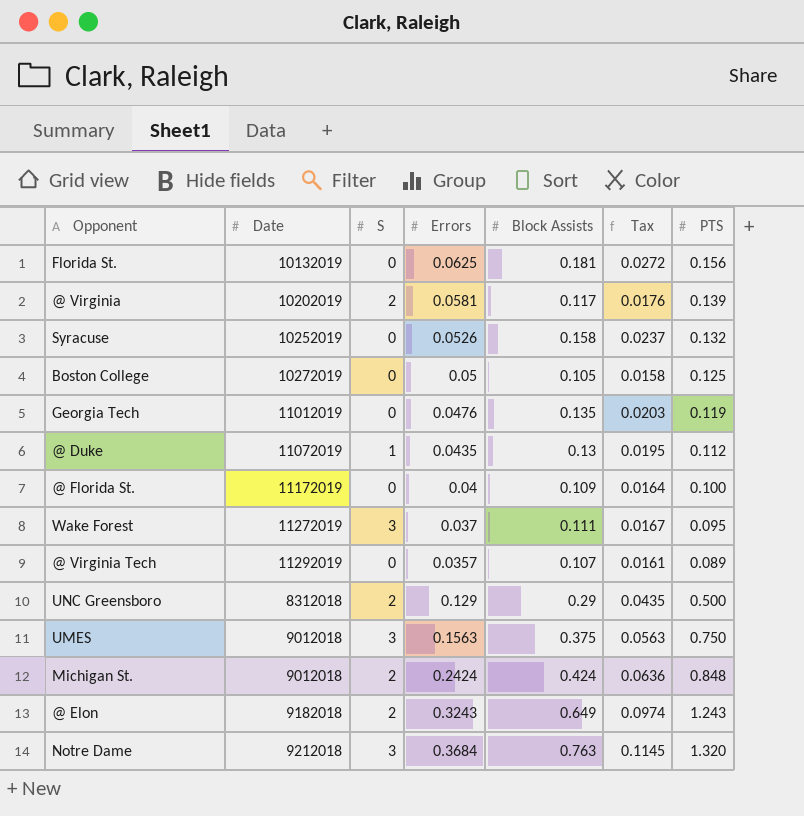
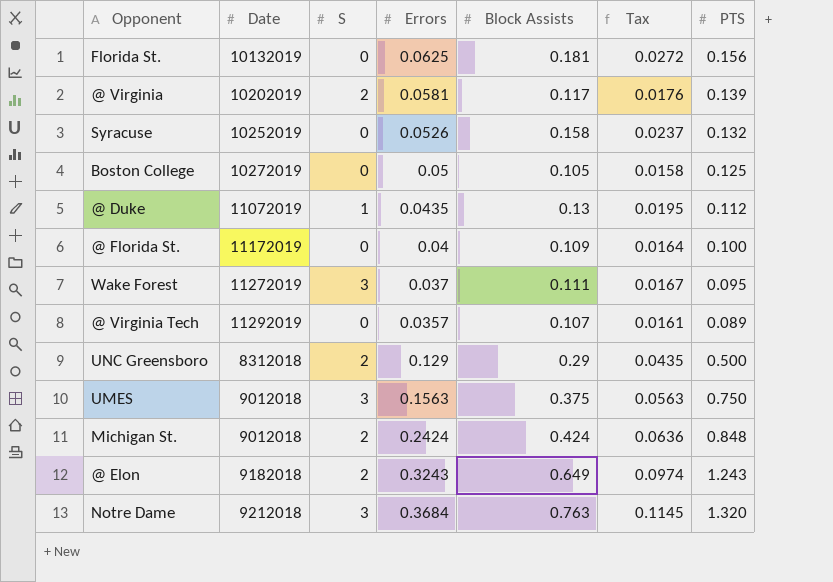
row Georgia Tech: 11012019 | 0 | 0.0476 | 0.135 | 0.0203 | 0.119 -> none

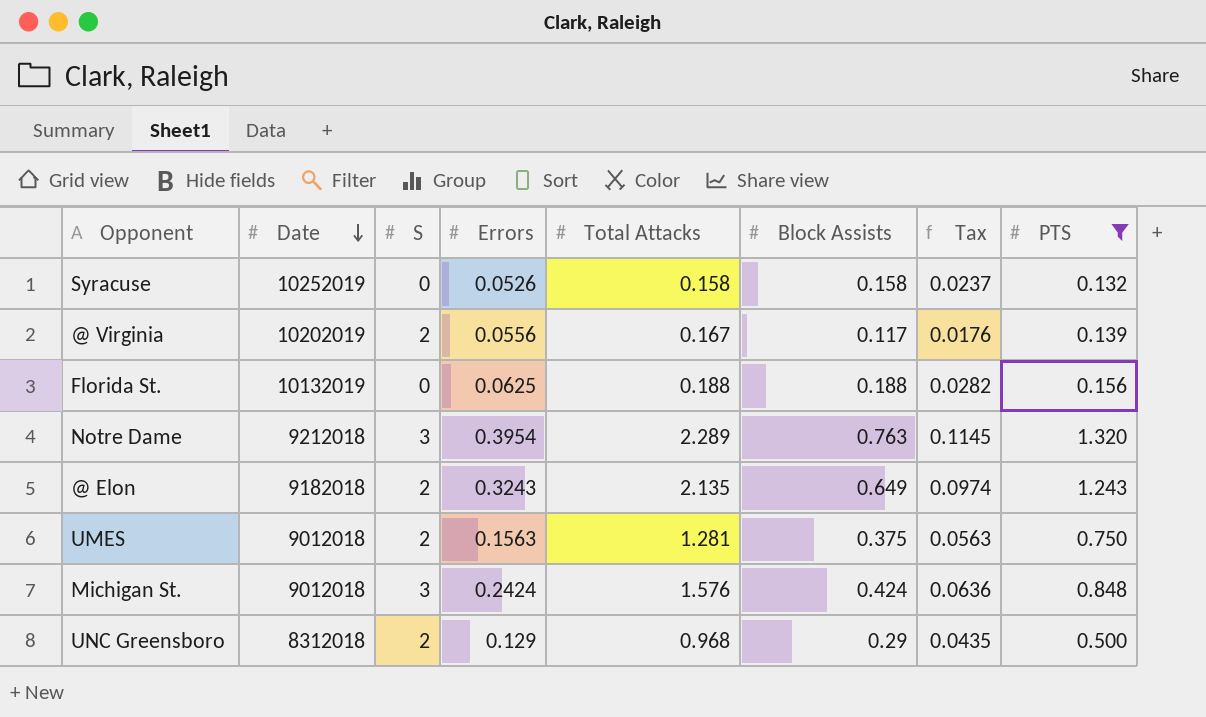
filter: none -> PTS >= 0.132
row order: none -> Date descending
column Total Attacks | position: none -> 5
@ Virginia | Errors: 0.0581 -> 0.0556
Florida St. | Block Assists: 0.181 -> 0.188
Florida St. | Tax: 0.0272 -> 0.0282
Notre Dame | Errors: 0.3684 -> 0.3954
UMES | S: 3 -> 2
Michigan St. | S: 2 -> 3

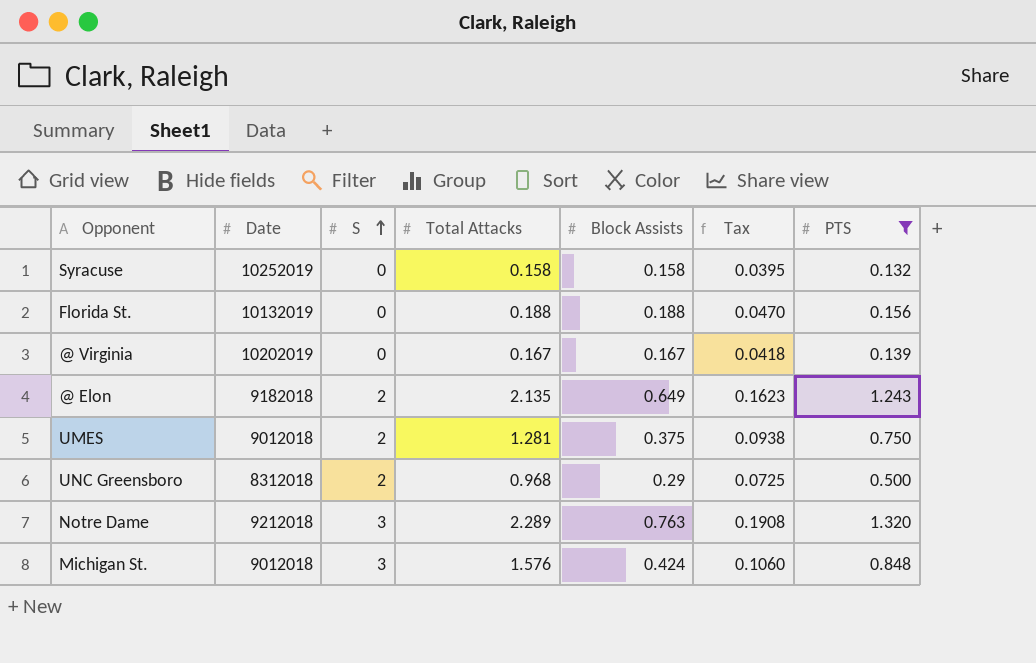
row order: Date descending -> S ascending
column Errors | position: 4 -> none
column Tax | formula: [Block Assists] * 0.15 -> [Block Assists] * 0.25
@ Virginia | S: 2 -> 0
@ Virginia | Block Assists: 0.117 -> 0.167

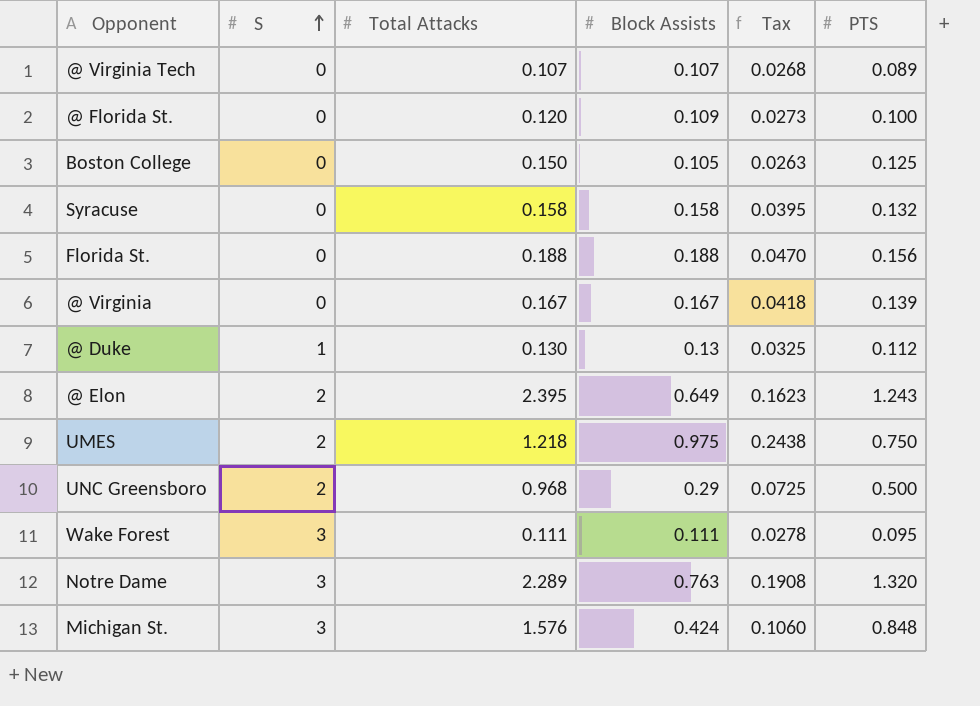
filter: PTS >= 0.132 -> none
column Date | position: 2 -> none
@ Elon | Total Attacks: 2.135 -> 2.395
UMES | Total Attacks: 1.281 -> 1.218
UMES | Block Assists: 0.375 -> 0.975
UMES | Tax: 0.0938 -> 0.2438

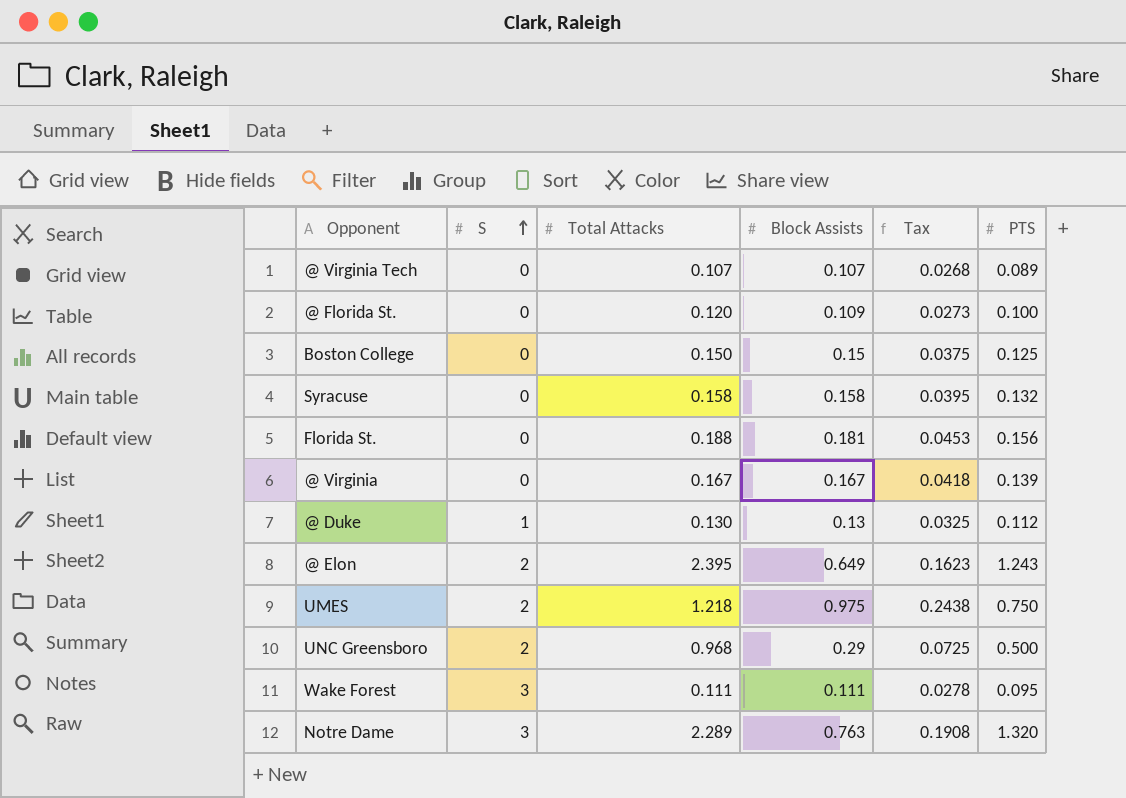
row Michigan St.: 3 | 1.576 | 0.424 | 0.1060 | 0.848 -> none
Boston College | Block Assists: 0.105 -> 0.15
Boston College | Tax: 0.0263 -> 0.0375
Florida St. | Block Assists: 0.188 -> 0.181
Florida St. | Tax: 0.0470 -> 0.0453

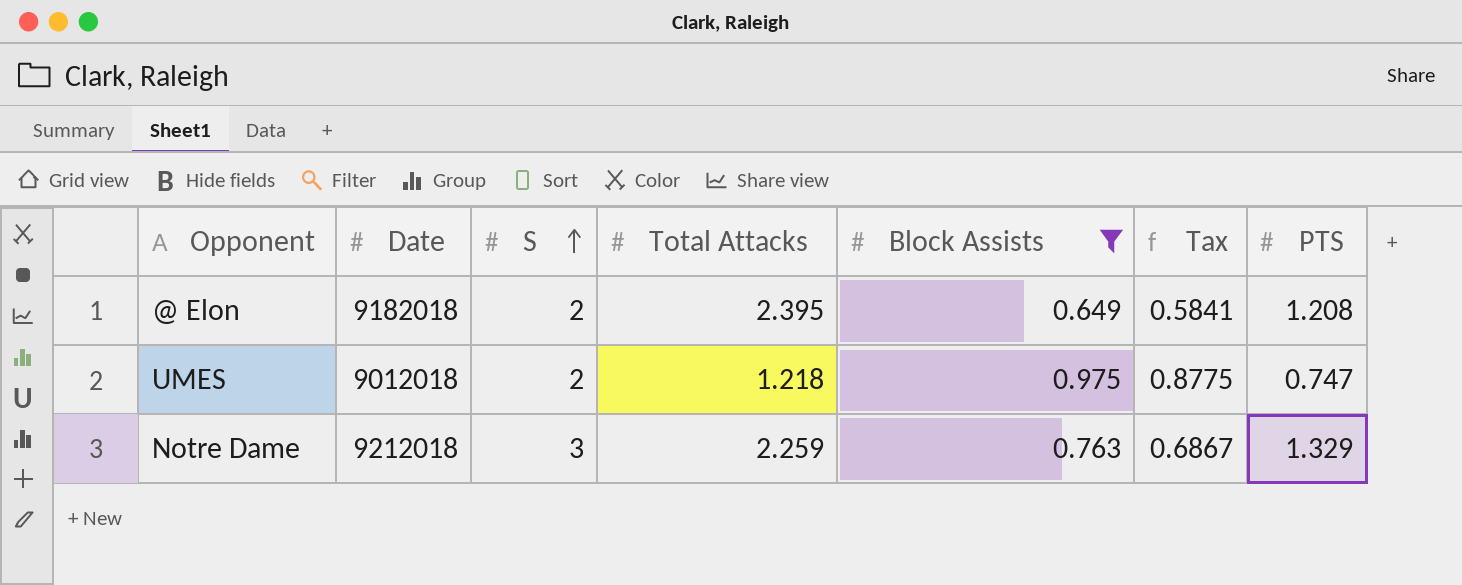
filter: none -> Block Assists >= 0.649
column Date | position: none -> 2
column Tax | formula: [Block Assists] * 0.25 -> [Block Assists] * 0.9
@ Elon | PTS: 1.243 -> 1.208
UMES | PTS: 0.750 -> 0.747
Notre Dame | Total Attacks: 2.289 -> 2.259
Notre Dame | PTS: 1.320 -> 1.329

